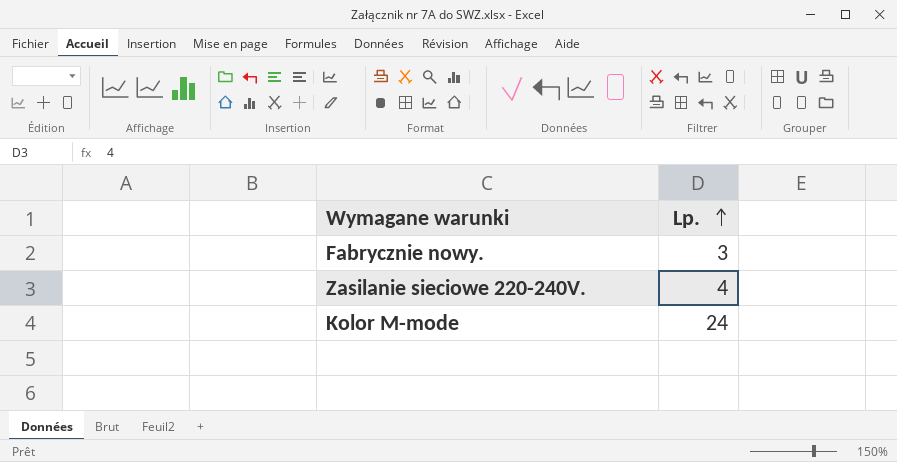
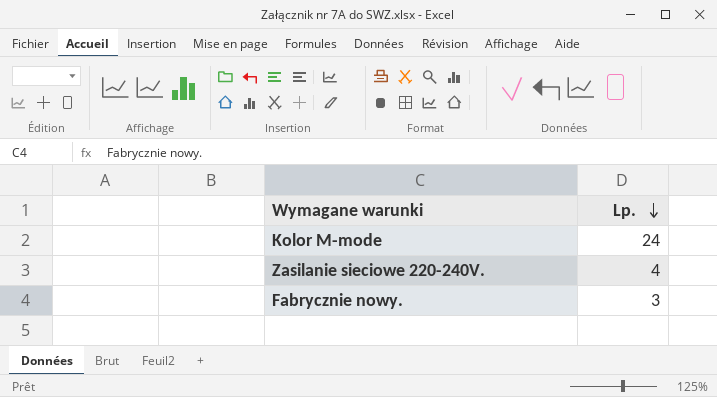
row order: Lp. ascending -> Lp. descending

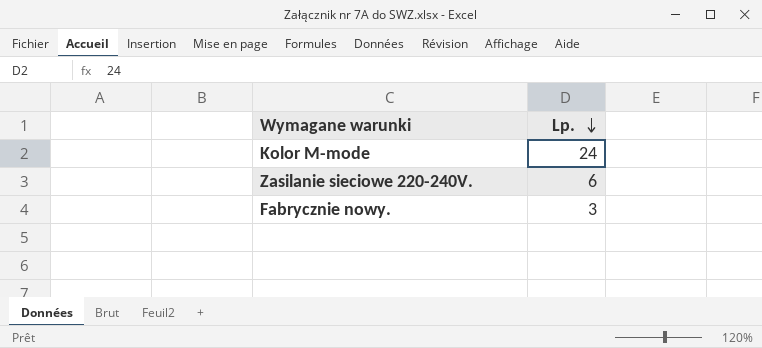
Zasilanie sieciowe 220-240V. | Lp.: 4 -> 6

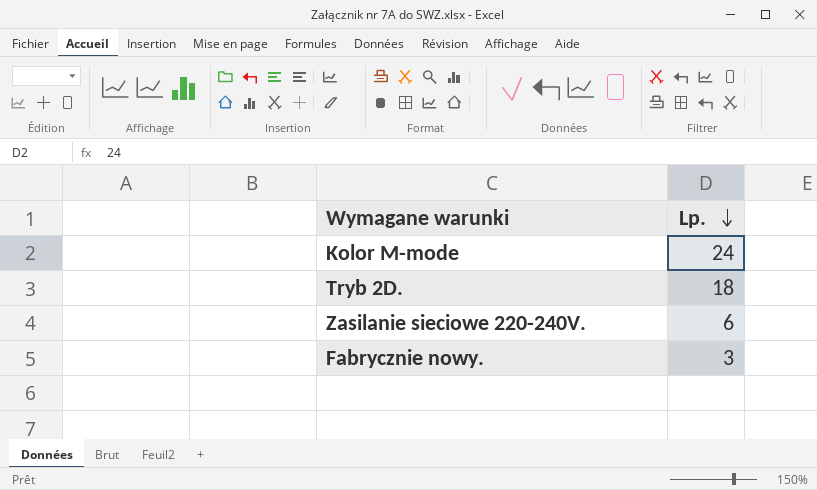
row Tryb 2D.: none -> 18

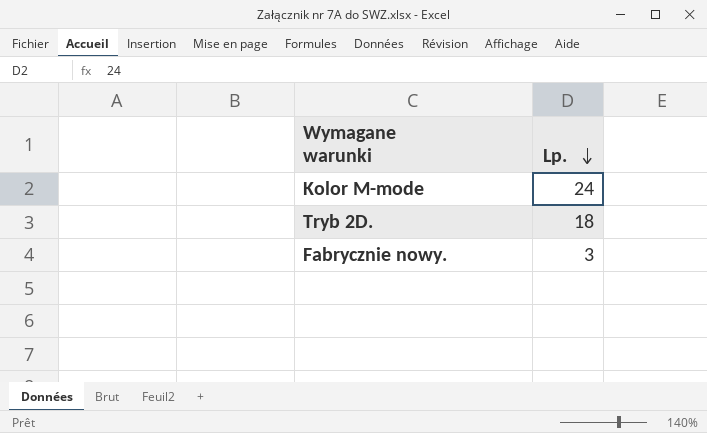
row Zasilanie sieciowe 220-240V.: 6 -> none

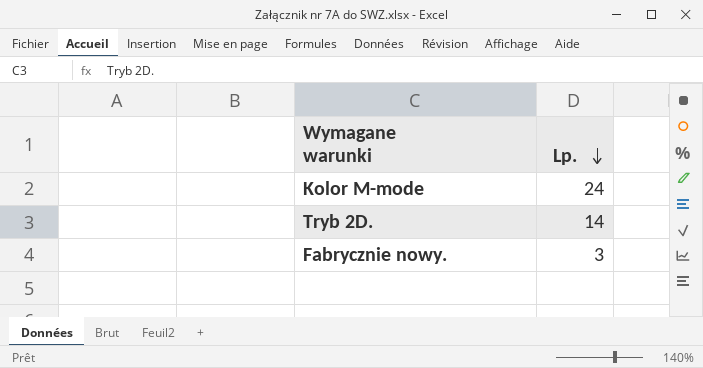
Tryb 2D. | Lp.: 18 -> 14

